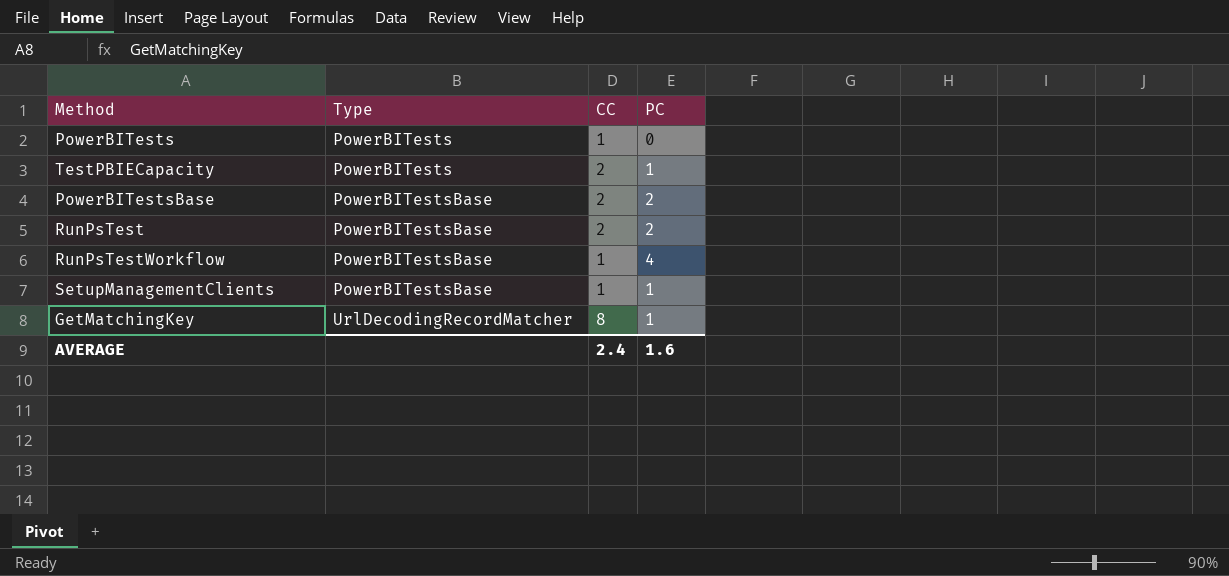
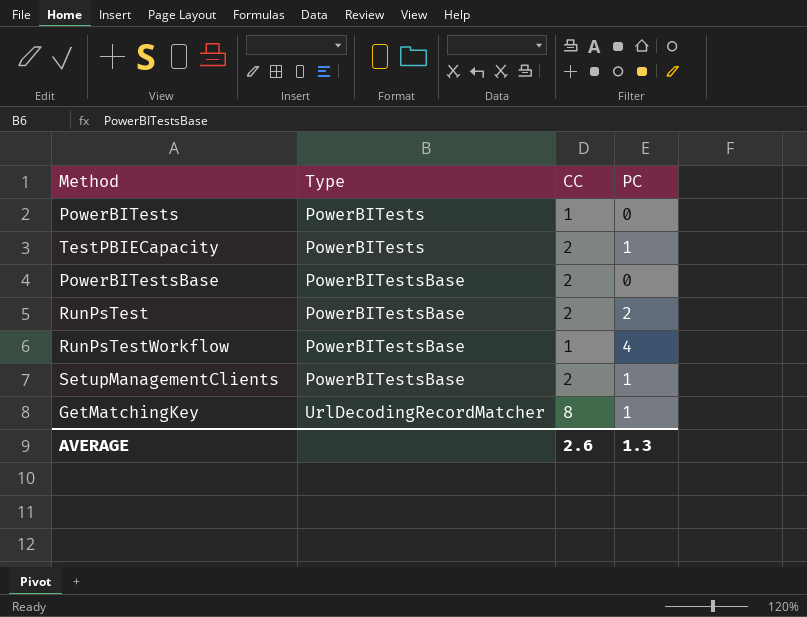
PowerBITestsBase | PC: 2 -> 0
SetupManagementClients | CC: 1 -> 2
AVERAGE | CC: 2.4 -> 2.6
AVERAGE | PC: 1.6 -> 1.3

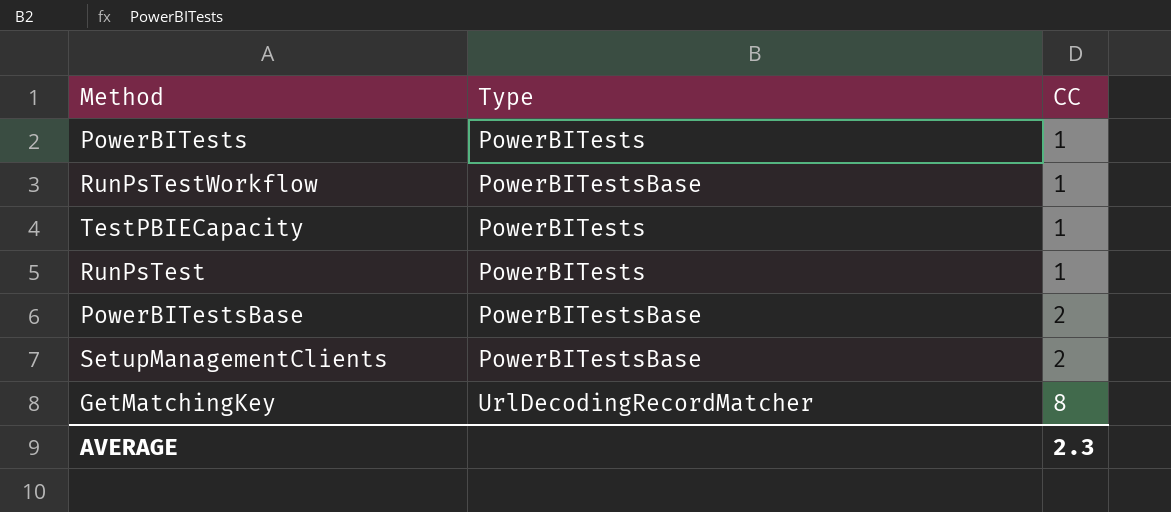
row order: Type ascending -> CC ascending
column PC | position: 4 -> none
TestPBIECapacity | CC: 2 -> 1
RunPsTest | Type: PowerBITestsBase -> PowerBITests
RunPsTest | CC: 2 -> 1
AVERAGE | CC: 2.6 -> 2.3

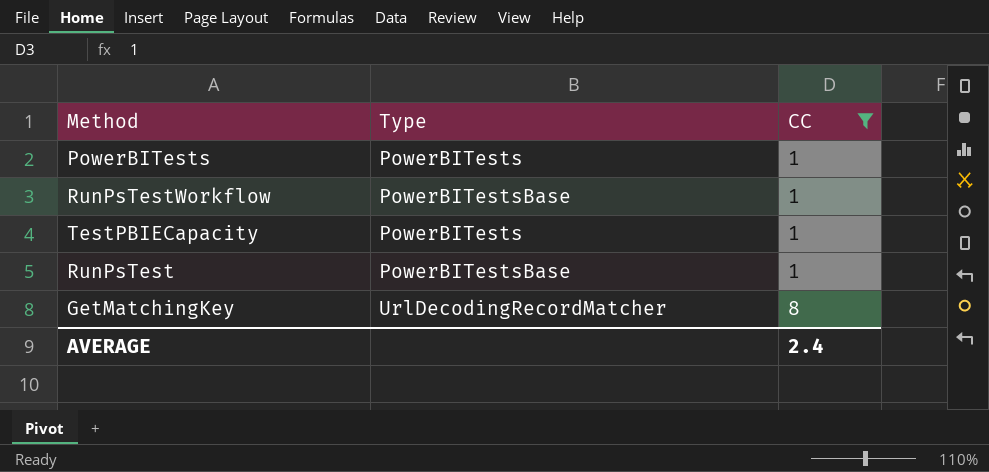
filter: none -> CC != 2
RunPsTest | Type: PowerBITests -> PowerBITestsBase
AVERAGE | CC: 2.3 -> 2.4

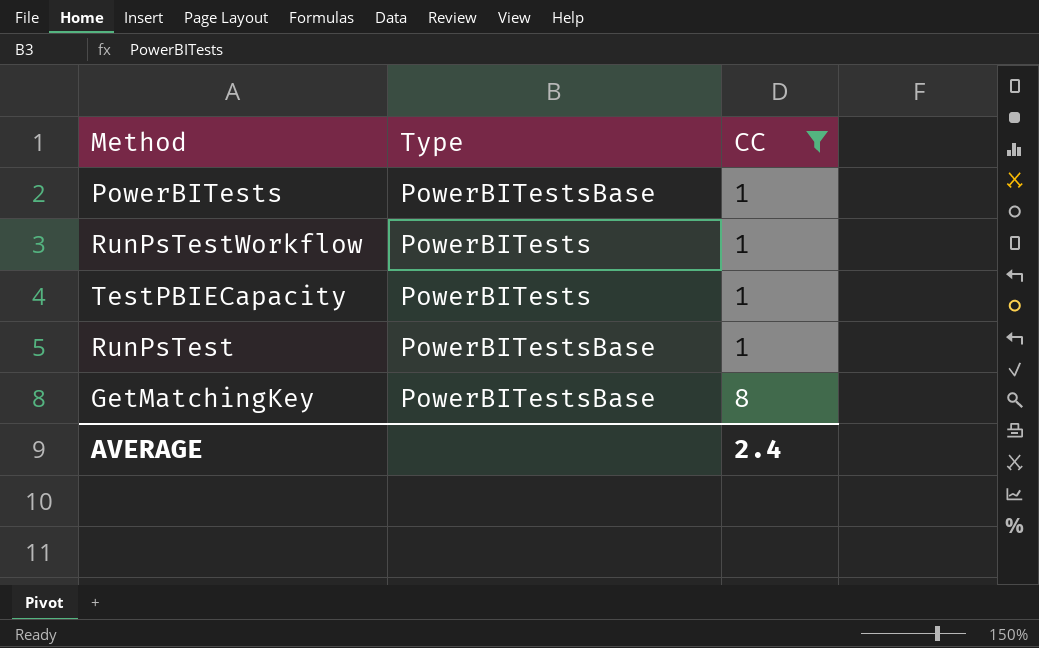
PowerBITests | Type: PowerBITests -> PowerBITestsBase
RunPsTestWorkflow | Type: PowerBITestsBase -> PowerBITests
GetMatchingKey | Type: UrlDecodingRecordMatcher -> PowerBITestsBase

